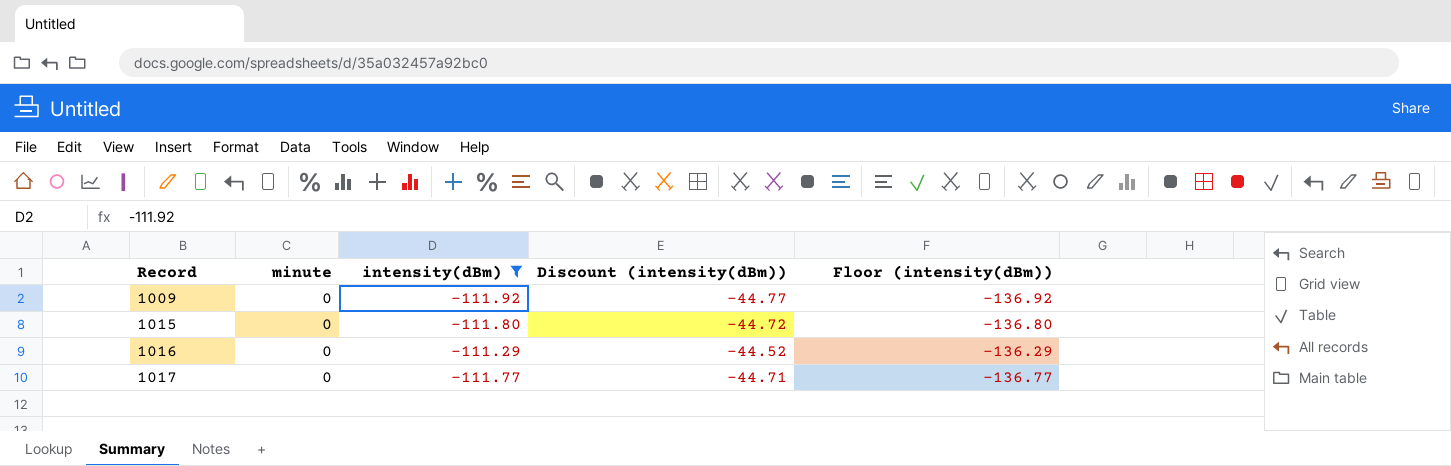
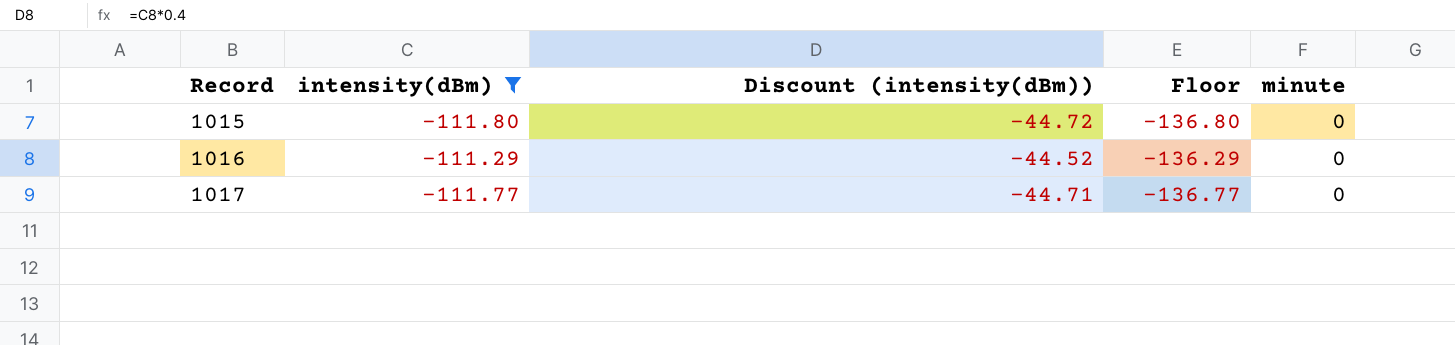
column name: Floor (intensity(dBm)) -> Floor
column minute | position: 2 -> 5
row 1009: 0 | -111.92 | -44.77 | -136.92 -> none

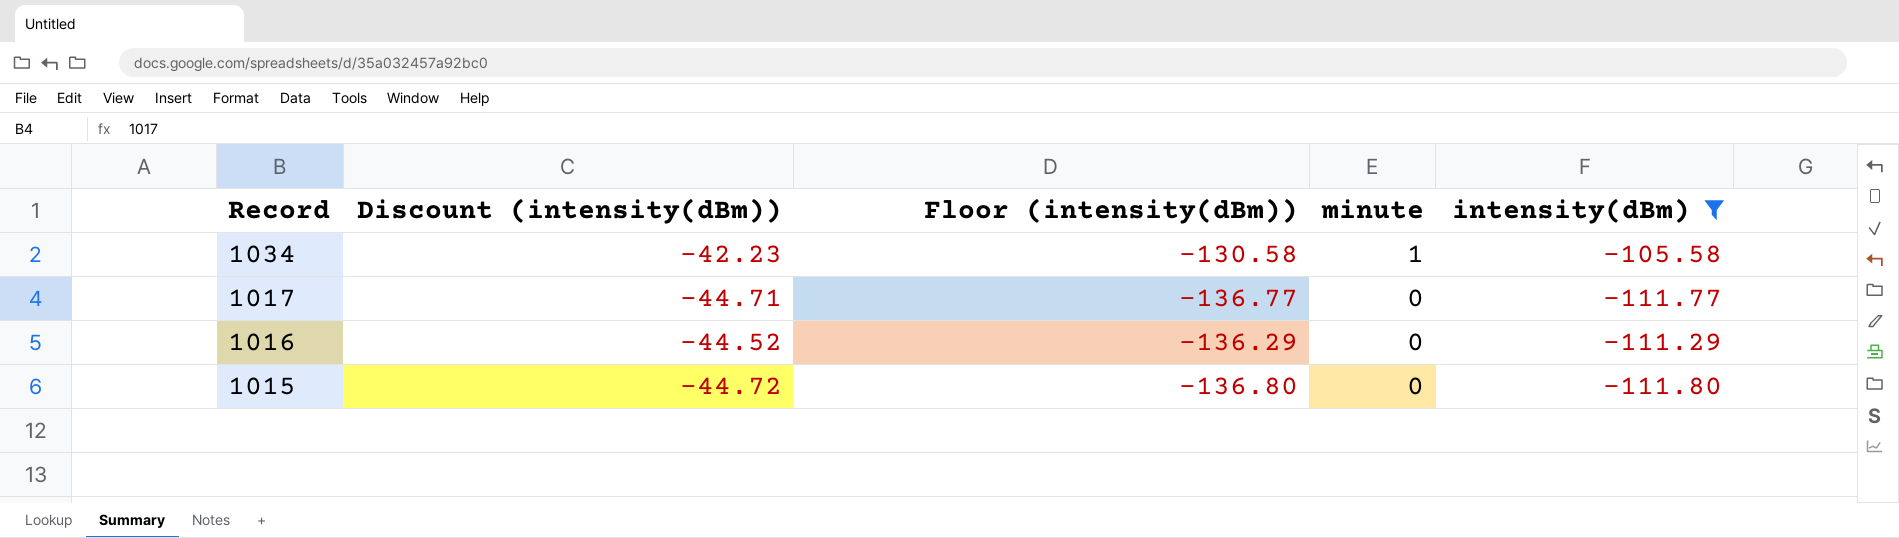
row order: Record ascending -> Record descending
column name: Floor -> Floor (intensity(dBm))
column intensity(dBm) | position: 2 -> 5
row 1034: none -> -42.23 | -130.58 | 1 | -105.58

